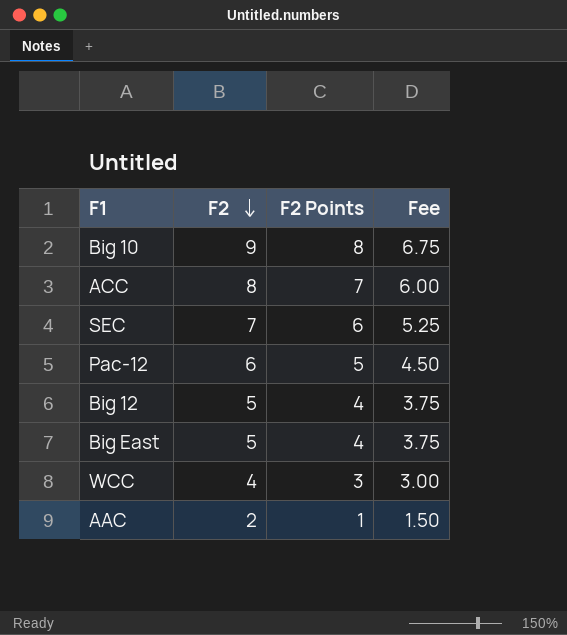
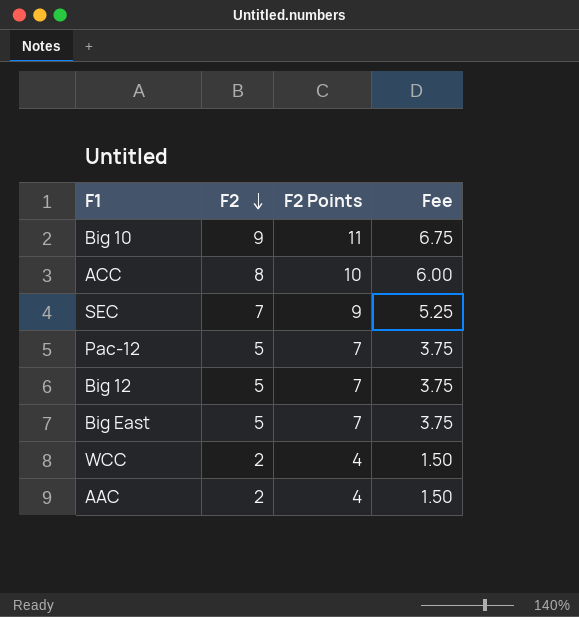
column F2 Points | formula: [F2] - 1 -> [F2] + 2
Pac-12 | F2: 6 -> 5
Pac-12 | Fee: 4.50 -> 3.75
WCC | F2: 4 -> 2
WCC | Fee: 3.00 -> 1.50

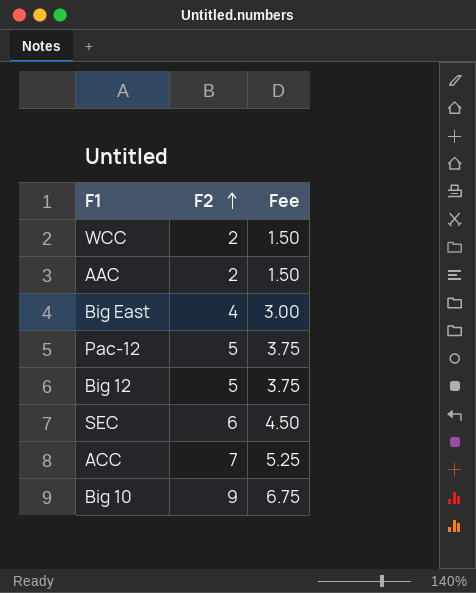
row order: F2 descending -> F2 ascending
column F2 Points | formula: [F2] + 2 -> none
Big East | F2: 5 -> 4
Big East | Fee: 3.75 -> 3.00
SEC | F2: 7 -> 6
SEC | Fee: 5.25 -> 4.50
ACC | F2: 8 -> 7
ACC | Fee: 6.00 -> 5.25

